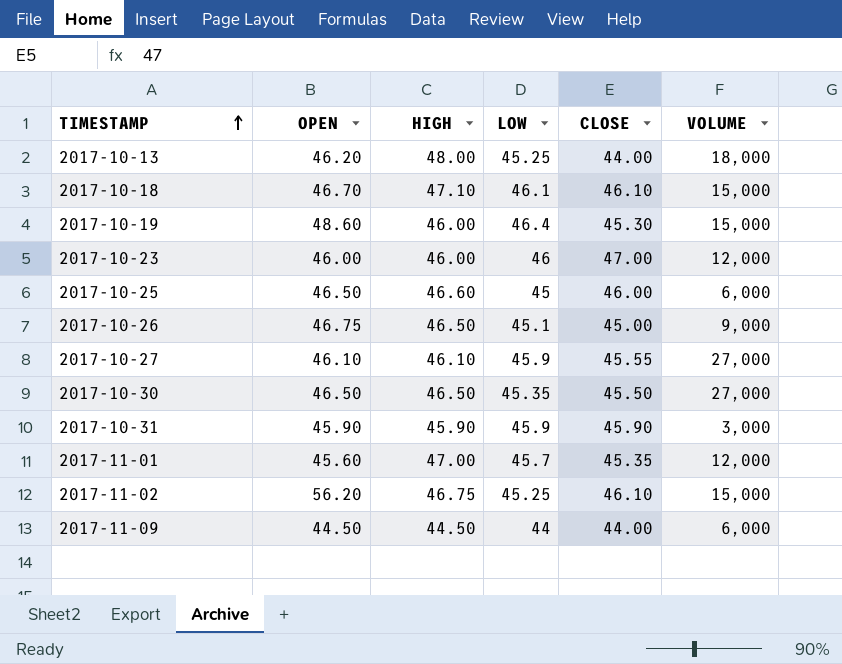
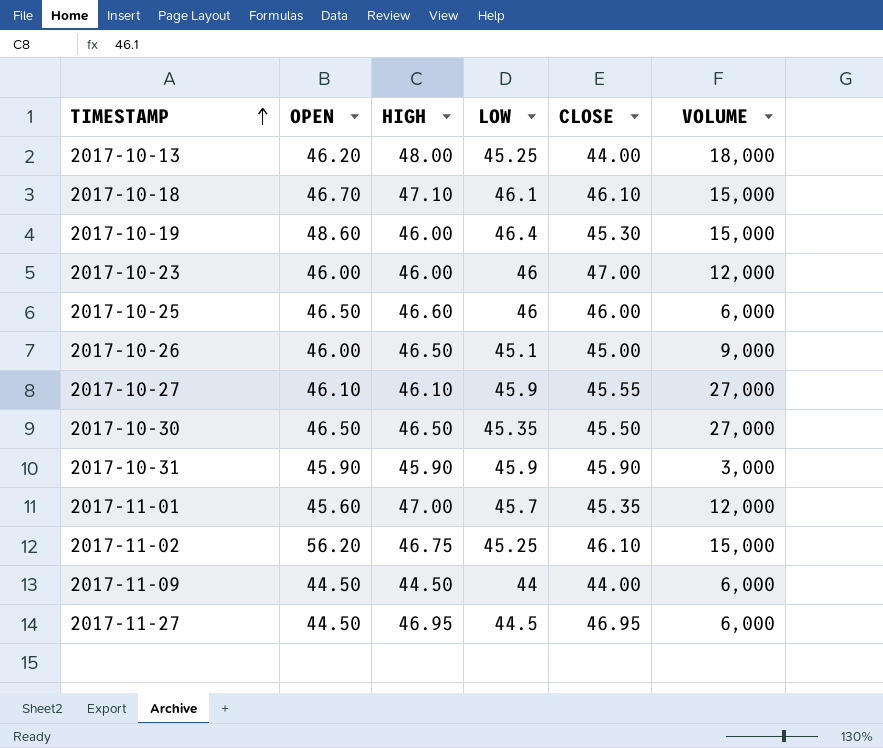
2017-10-25 | LOW: 45 -> 46
2017-10-26 | OPEN: 46.75 -> 46.00
row 2017-11-27: none -> 44.50 | 46.95 | 44.5 | 46.95 | 6,000

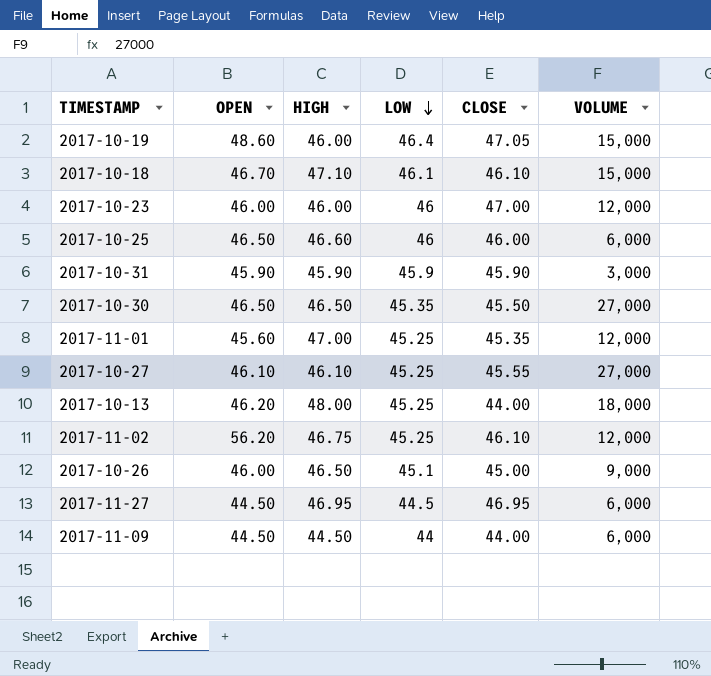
row order: TIMESTAMP ascending -> LOW descending
2017-10-19 | CLOSE: 45.30 -> 47.05
2017-11-01 | LOW: 45.7 -> 45.25
2017-10-27 | LOW: 45.9 -> 45.25
2017-11-02 | VOLUME: 15,000 -> 12,000

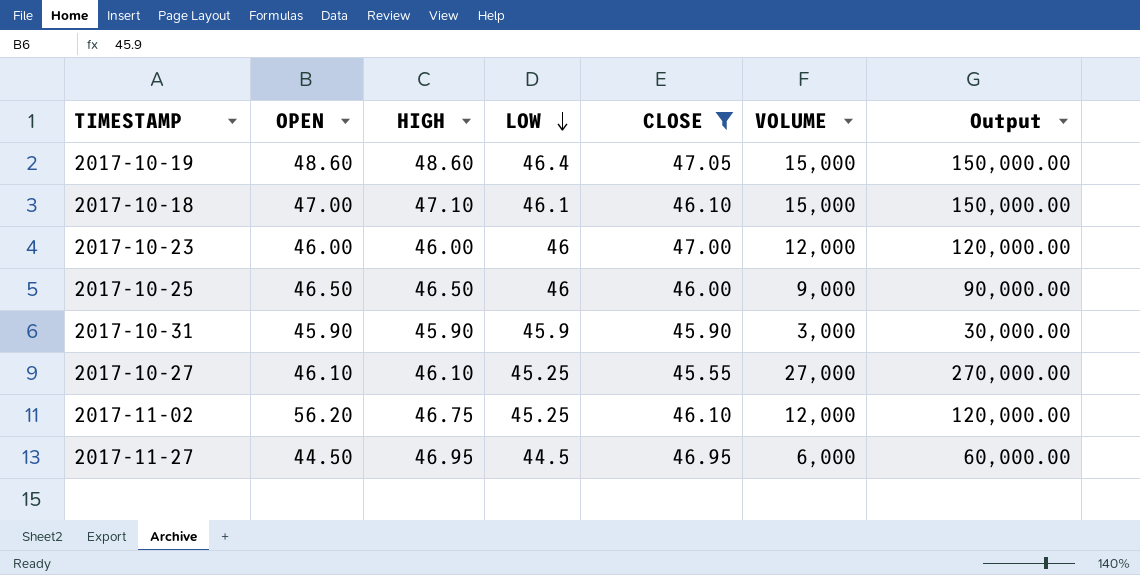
filter: none -> CLOSE >= 45.55
column Output | formula: none -> [VOLUME] * 10
2017-10-19 | HIGH: 46.00 -> 48.60
2017-10-18 | OPEN: 46.70 -> 47.00
2017-10-25 | HIGH: 46.60 -> 46.50
2017-10-25 | VOLUME: 6,000 -> 9,000

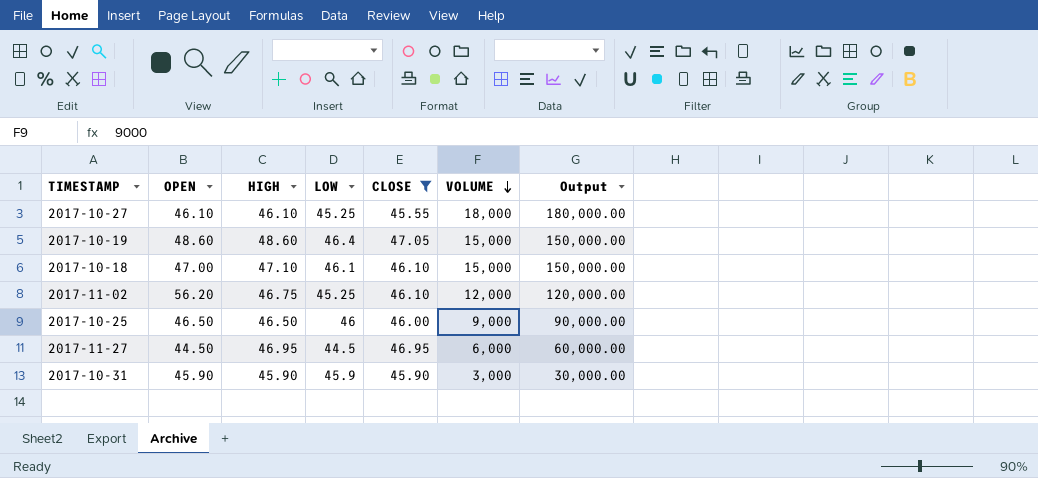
row order: LOW descending -> VOLUME descending
row 2017-10-23: 46.00 | 46.00 | 46 | 47.00 | 12,000 | 120,000.00 -> none
2017-10-27 | VOLUME: 27,000 -> 18,000
2017-10-27 | Output: 270,000.00 -> 180,000.00

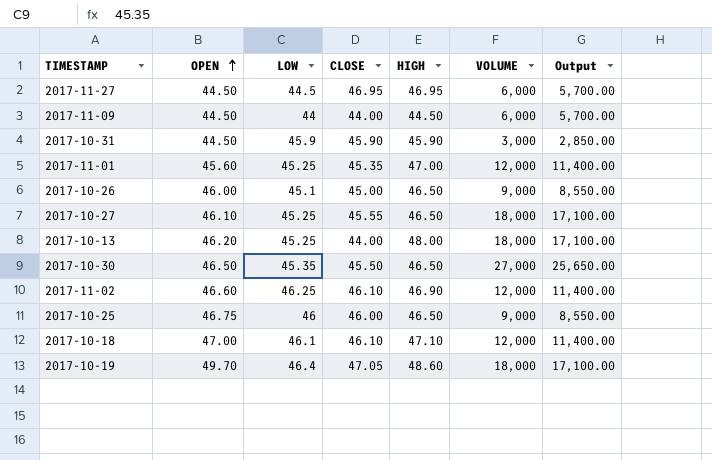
filter: CLOSE >= 45.55 -> none
row order: VOLUME descending -> OPEN ascending
column HIGH | position: 3 -> 5
column Output | formula: [VOLUME] * 10 -> [VOLUME] * 0.95
2017-10-31 | OPEN: 45.90 -> 44.50
2017-10-27 | HIGH: 46.10 -> 46.50
2017-11-02 | OPEN: 56.20 -> 46.60
2017-11-02 | LOW: 45.25 -> 46.25
2017-11-02 | HIGH: 46.75 -> 46.90
2017-10-25 | OPEN: 46.50 -> 46.75
2017-10-18 | VOLUME: 15,000 -> 12,000
2017-10-19 | OPEN: 48.60 -> 49.70
2017-10-19 | VOLUME: 15,000 -> 18,000

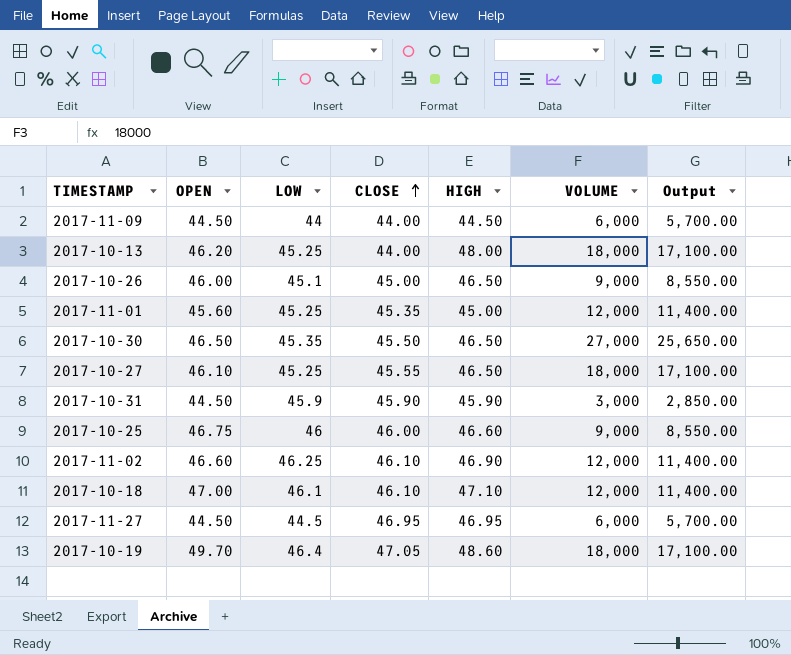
row order: OPEN ascending -> CLOSE ascending
2017-11-01 | HIGH: 47.00 -> 45.00
2017-10-25 | HIGH: 46.50 -> 46.60

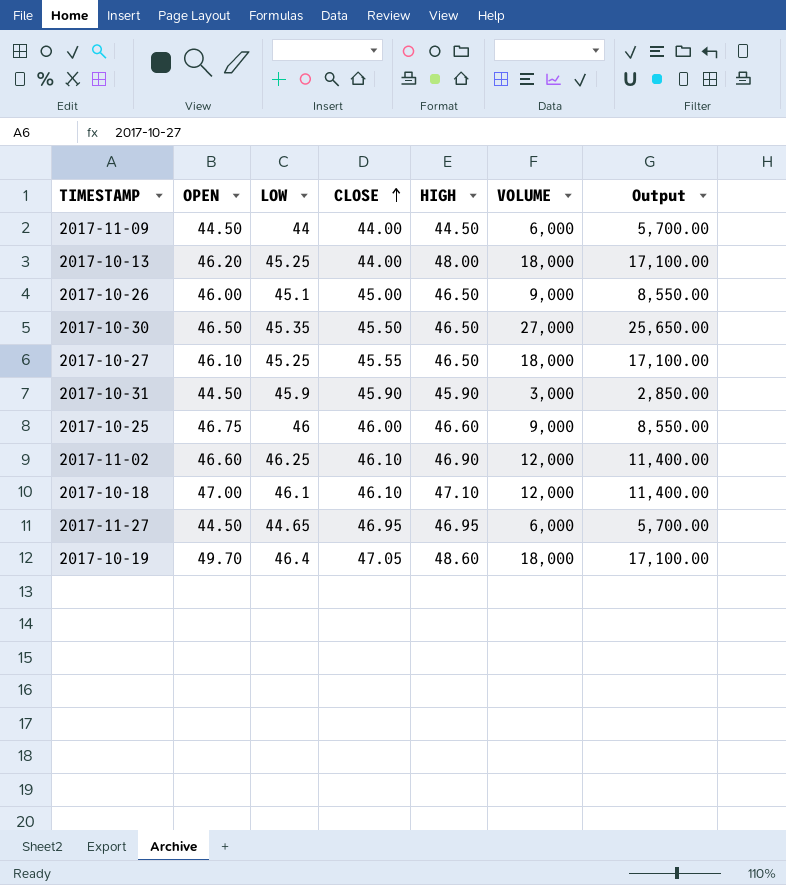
row 2017-11-01: 45.60 | 45.25 | 45.35 | 45.00 | 12,000 | 11,400.00 -> none
2017-11-27 | LOW: 44.5 -> 44.65

